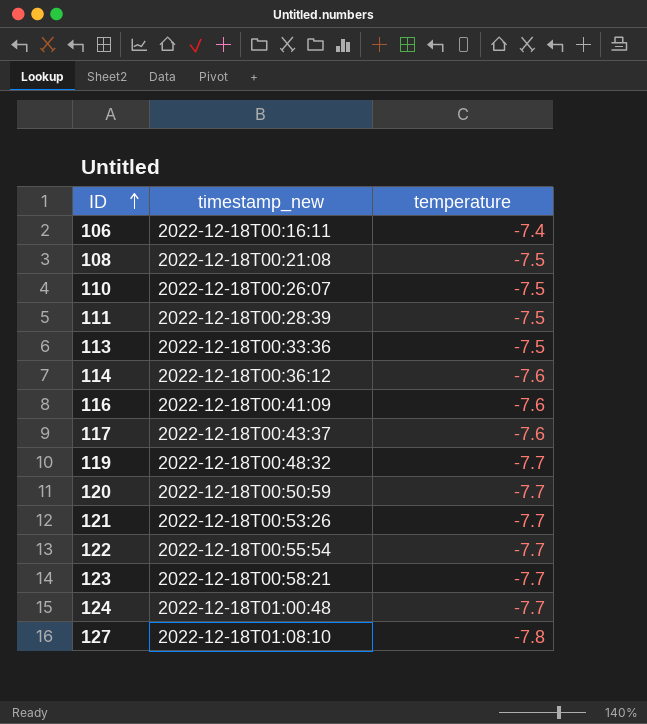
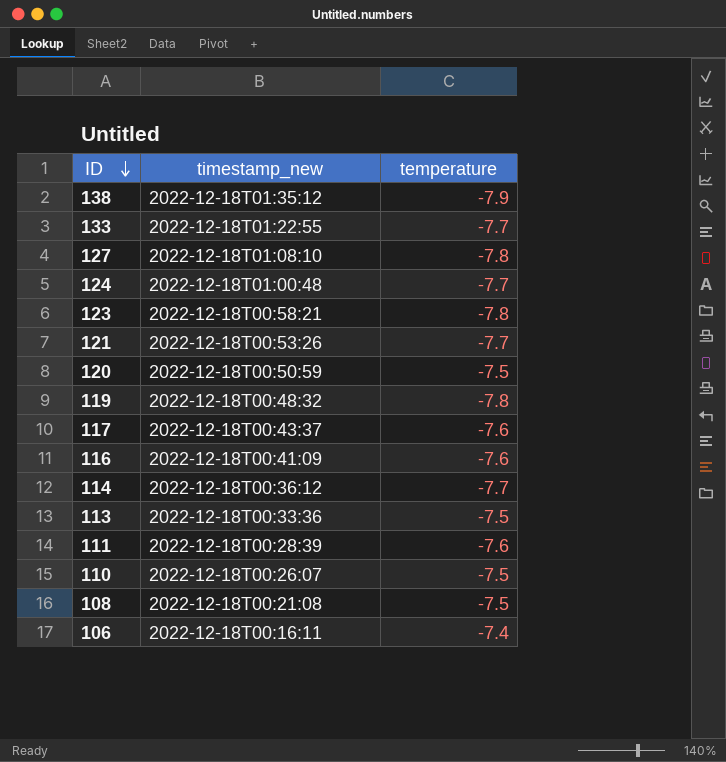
row order: ID ascending -> ID descending
row 122: 2022-12-18T00:55:54 | -7.7 -> none
row 138: none -> 2022-12-18T01:35:12 | -7.9
row 133: none -> 2022-12-18T01:22:55 | -7.7
123 | temperature: -7.7 -> -7.8
120 | temperature: -7.7 -> -7.5
119 | temperature: -7.7 -> -7.8
114 | temperature: -7.6 -> -7.7
111 | temperature: -7.5 -> -7.6

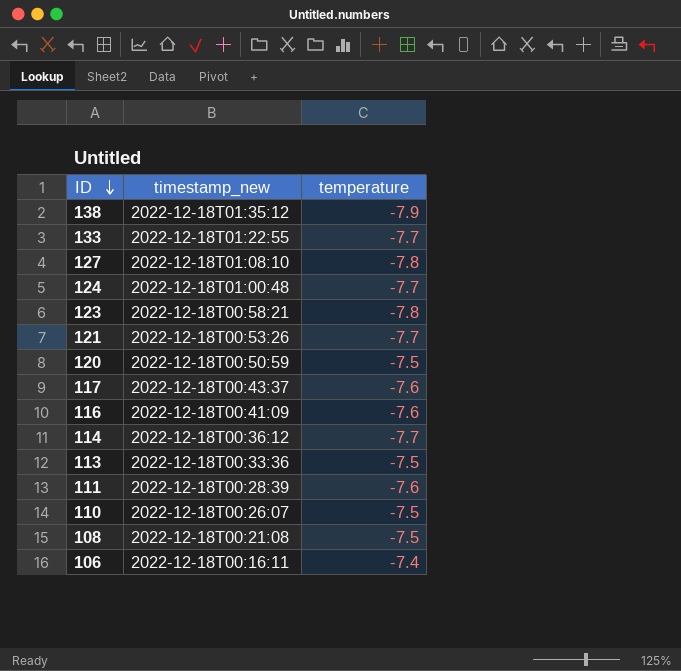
row 119: 2022-12-18T00:48:32 | -7.8 -> none

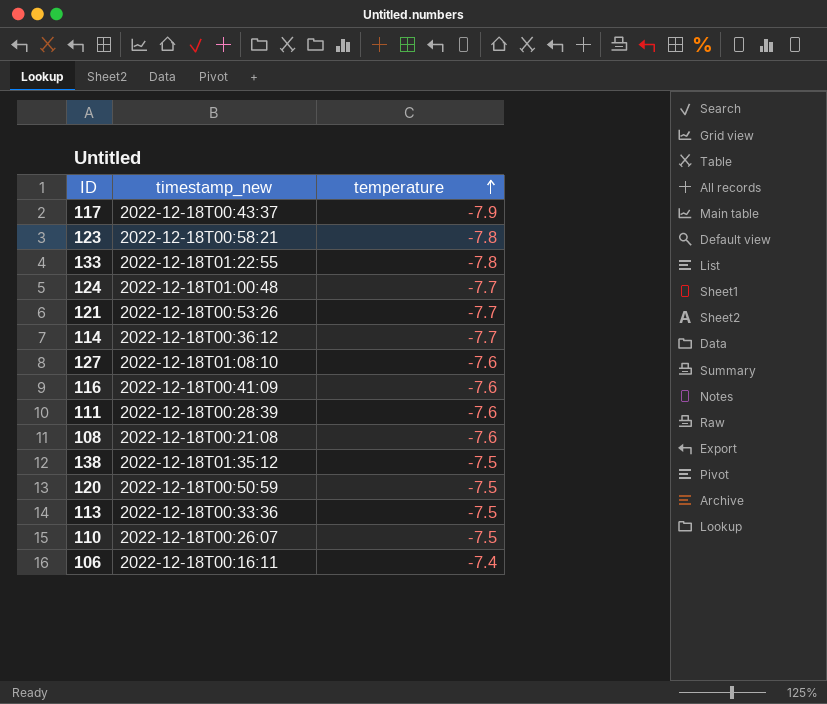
row order: ID descending -> temperature ascending
117 | temperature: -7.6 -> -7.9
133 | temperature: -7.7 -> -7.8
127 | temperature: -7.8 -> -7.6
108 | temperature: -7.5 -> -7.6
138 | temperature: -7.9 -> -7.5

